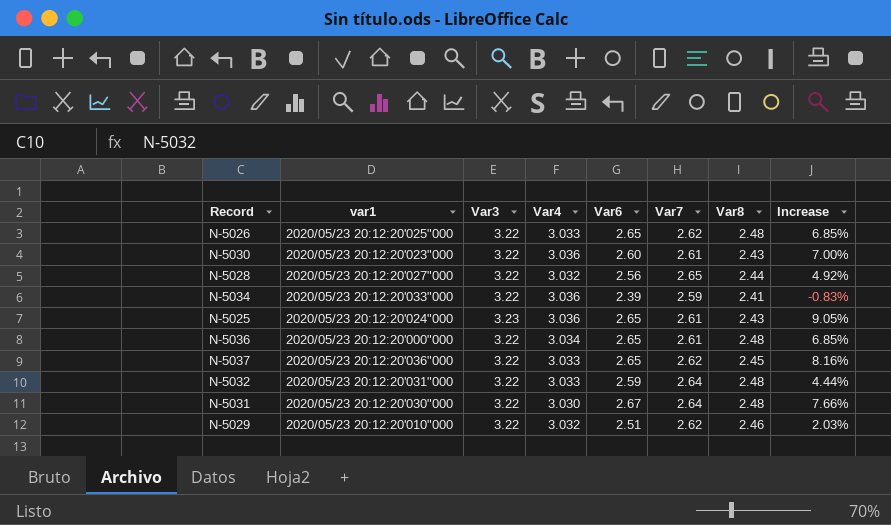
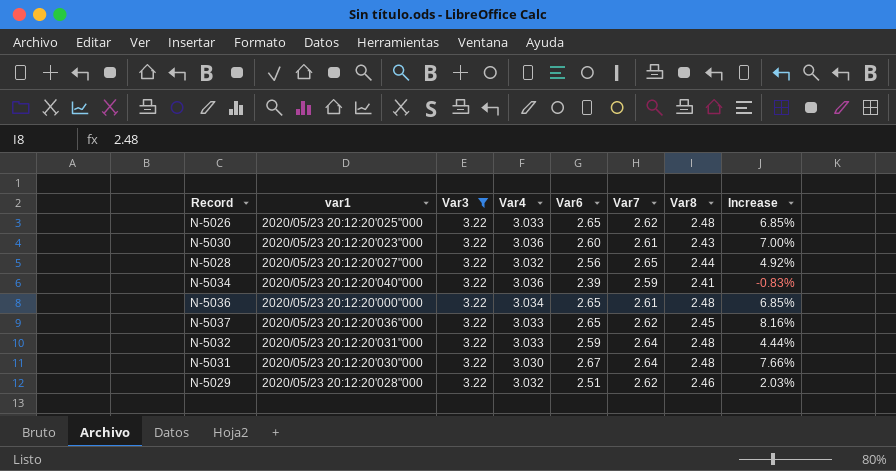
filter: none -> Var3 = 3.22
N-5034 | var1: 2020/05/23 20:12:20'033"000 -> 2020/05/23 20:12:20'040"000
N-5029 | var1: 2020/05/23 20:12:20'010"000 -> 2020/05/23 20:12:20'028"000

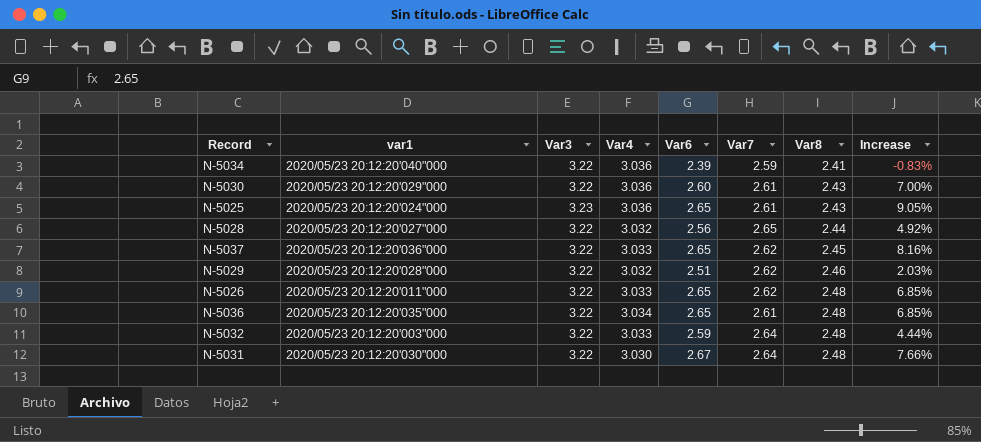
filter: Var3 = 3.22 -> none
row order: none -> Var8 ascending
N-5030 | var1: 2020/05/23 20:12:20'023"000 -> 2020/05/23 20:12:20'029"000
N-5026 | var1: 2020/05/23 20:12:20'025"000 -> 2020/05/23 20:12:20'011"000
N-5036 | var1: 2020/05/23 20:12:20'000"000 -> 2020/05/23 20:12:20'035"000
N-5032 | var1: 2020/05/23 20:12:20'031"000 -> 2020/05/23 20:12:20'003"000

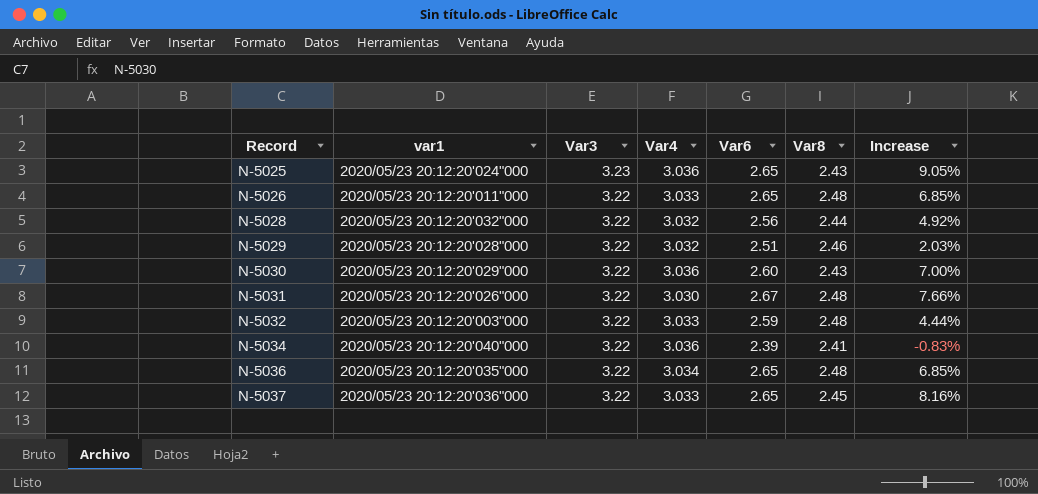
row order: Var8 ascending -> Record ascending
column Var7 | position: 6 -> none
N-5028 | var1: 2020/05/23 20:12:20'027"000 -> 2020/05/23 20:12:20'032"000
N-5031 | var1: 2020/05/23 20:12:20'030"000 -> 2020/05/23 20:12:20'026"000

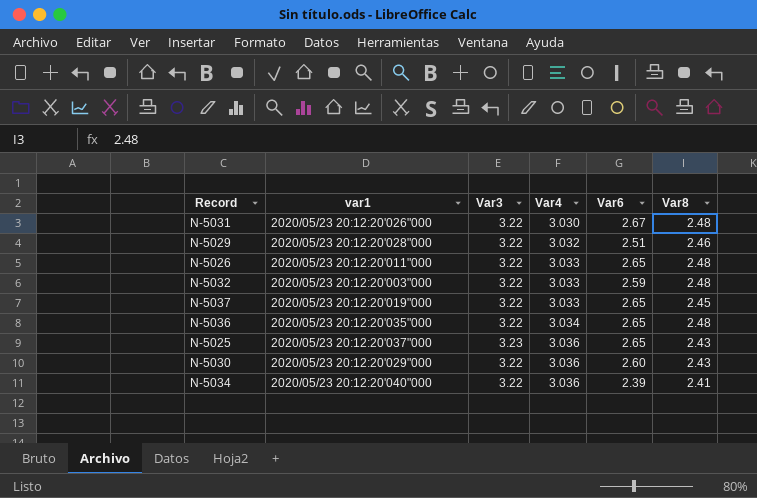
row order: Record ascending -> Var4 ascending
column Increase | formula: ([Var6] - [Var8]) / [Var8] -> none
row N-5028: 2020/05/23 20:12:20'032"000 | 3.22 | 3.032 | 2.56 | 2.44 | 4.92% -> none
N-5037 | var1: 2020/05/23 20:12:20'036"000 -> 2020/05/23 20:12:20'019"000
N-5025 | var1: 2020/05/23 20:12:20'024"000 -> 2020/05/23 20:12:20'037"000

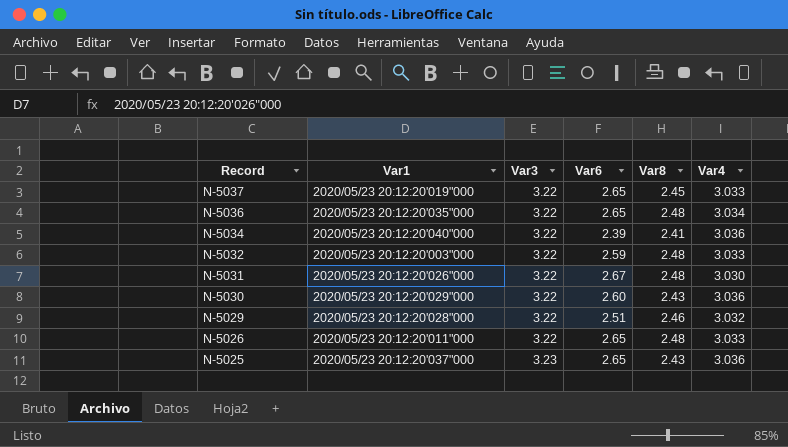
row order: Var4 ascending -> Record descending
column name: var1 -> Var1
column Var4 | position: 4 -> 6

